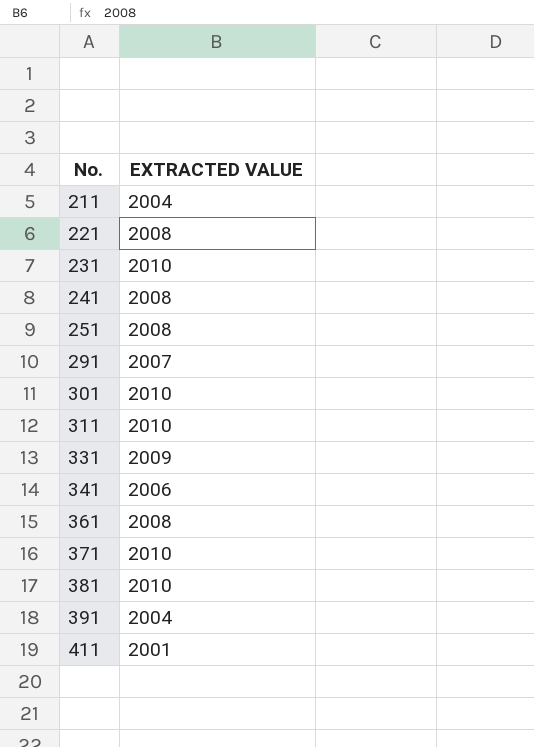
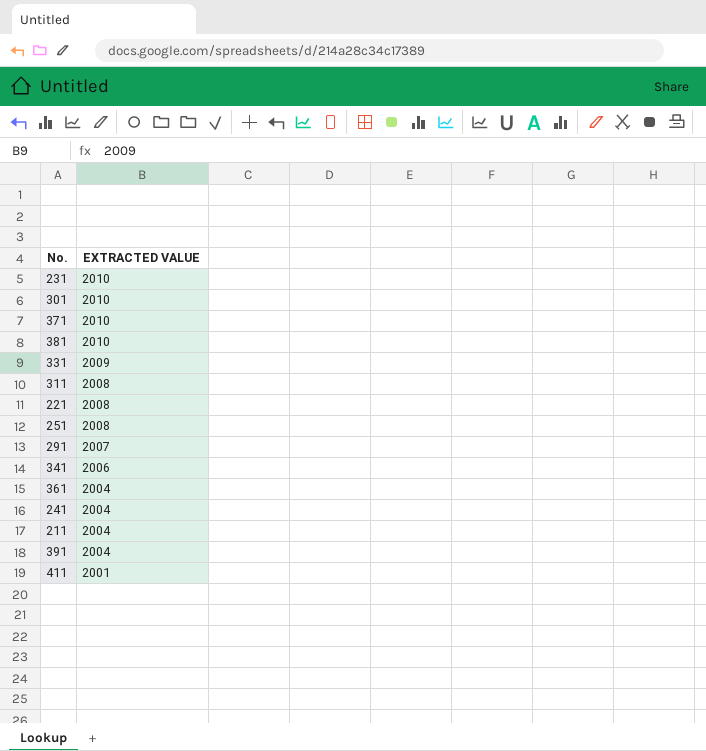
row order: No. ascending -> EXTRACTED VALUE descending
311 | EXTRACTED VALUE: 2010 -> 2008
361 | EXTRACTED VALUE: 2008 -> 2004
241 | EXTRACTED VALUE: 2008 -> 2004

